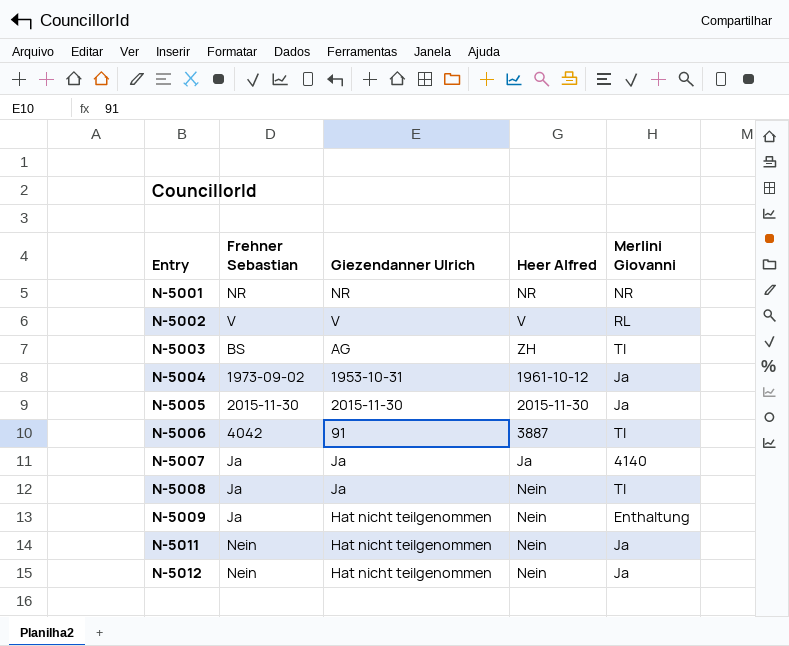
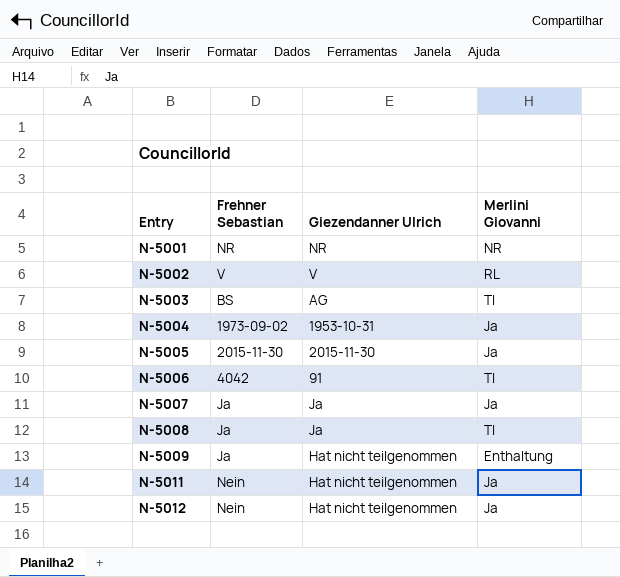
column Heer Alfred | position: 4 -> none
N-5007 | Merlini Giovanni: 4140 -> Ja

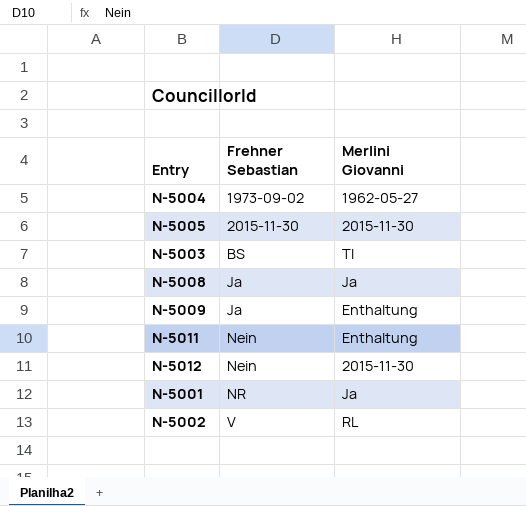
row order: Entry ascending -> Frehner Sebastian ascending
column Giezendanner Ulrich | position: 3 -> none
row N-5006: 4042 | 91 | TI -> none
row N-5007: Ja | Ja | Ja -> none
N-5004 | Merlini Giovanni: Ja -> 1962-05-27
N-5005 | Merlini Giovanni: Ja -> 2015-11-30
N-5008 | Merlini Giovanni: TI -> Ja
N-5011 | Merlini Giovanni: Ja -> Enthaltung
N-5012 | Merlini Giovanni: Ja -> 2015-11-30
N-5001 | Merlini Giovanni: NR -> Ja

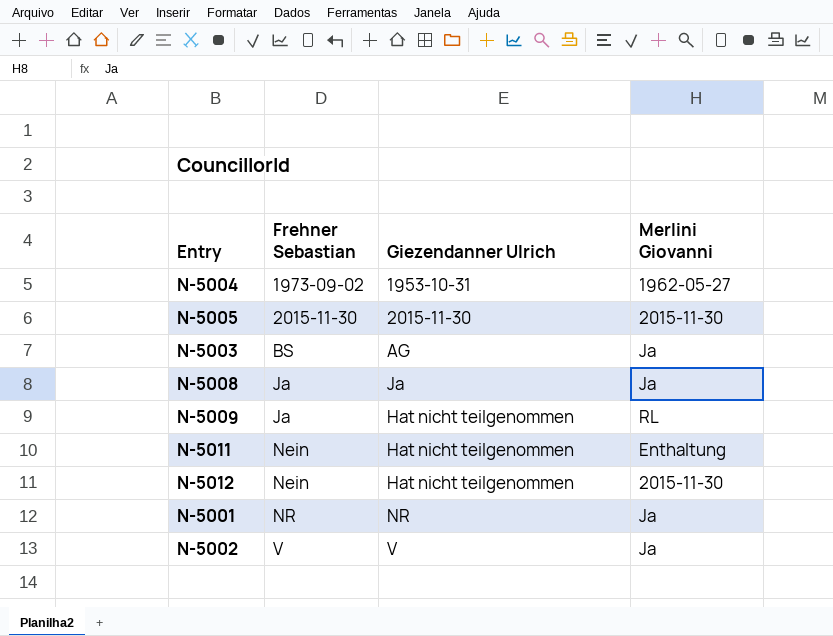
column Giezendanner Ulrich | position: none -> 3
N-5003 | Merlini Giovanni: TI -> Ja
N-5009 | Merlini Giovanni: Enthaltung -> RL
N-5002 | Merlini Giovanni: RL -> Ja

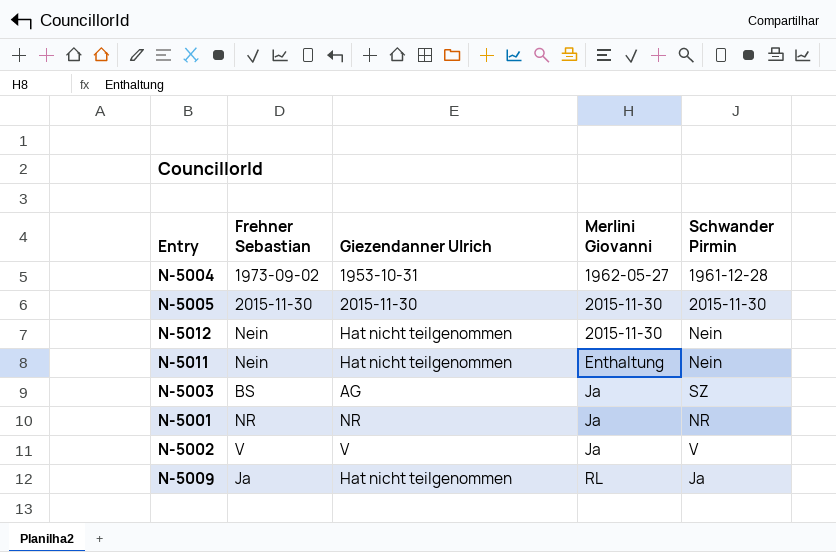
row order: Frehner Sebastian ascending -> Merlini Giovanni ascending
column Schwander Pirmin | position: none -> 5
row N-5008: Ja | Ja | Ja -> none

